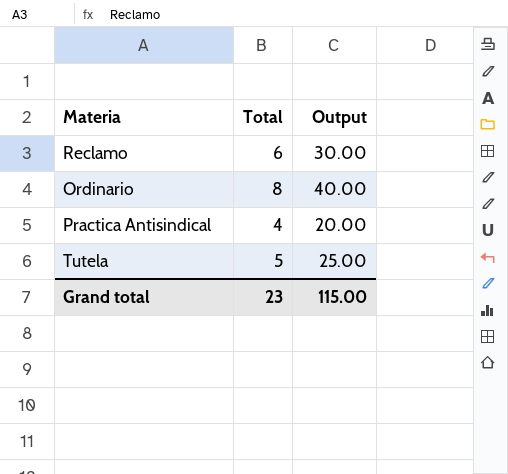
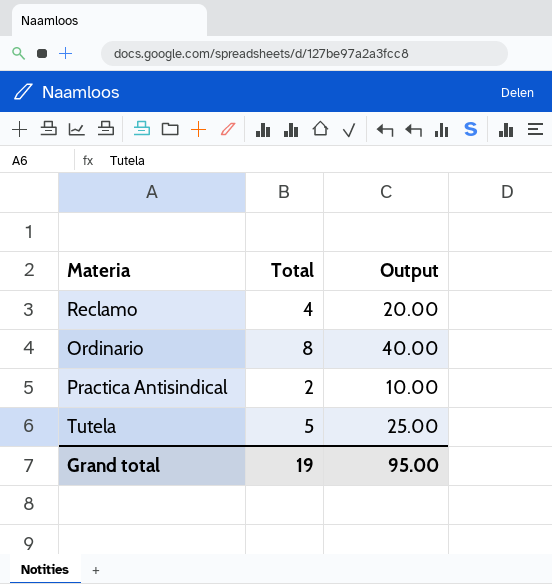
Reclamo | Total: 6 -> 4
Reclamo | Output: 30.00 -> 20.00
Practica Antisindical | Total: 4 -> 2
Practica Antisindical | Output: 20.00 -> 10.00
Grand total | Total: 23 -> 19
Grand total | Output: 115.00 -> 95.00

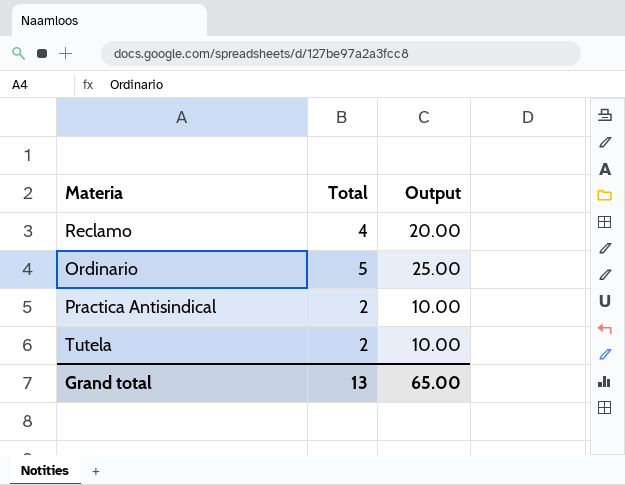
Ordinario | Total: 8 -> 5
Ordinario | Output: 40.00 -> 25.00
Tutela | Total: 5 -> 2
Tutela | Output: 25.00 -> 10.00
Grand total | Total: 19 -> 13
Grand total | Output: 95.00 -> 65.00

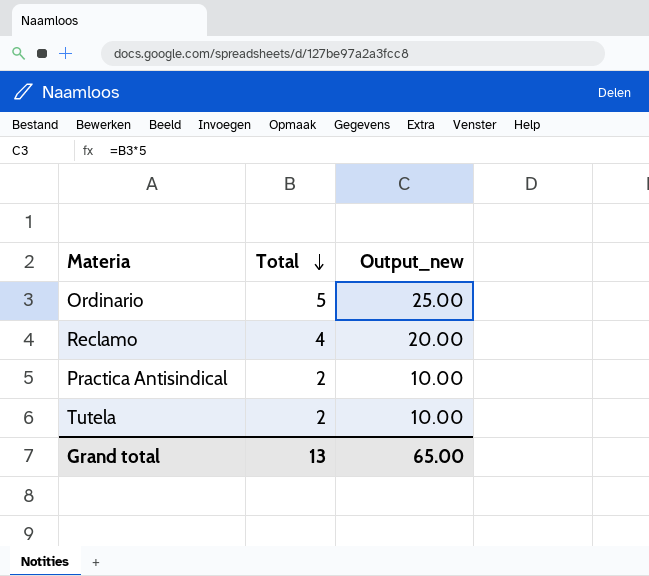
row order: none -> Total descending
column name: Output -> Output_new

